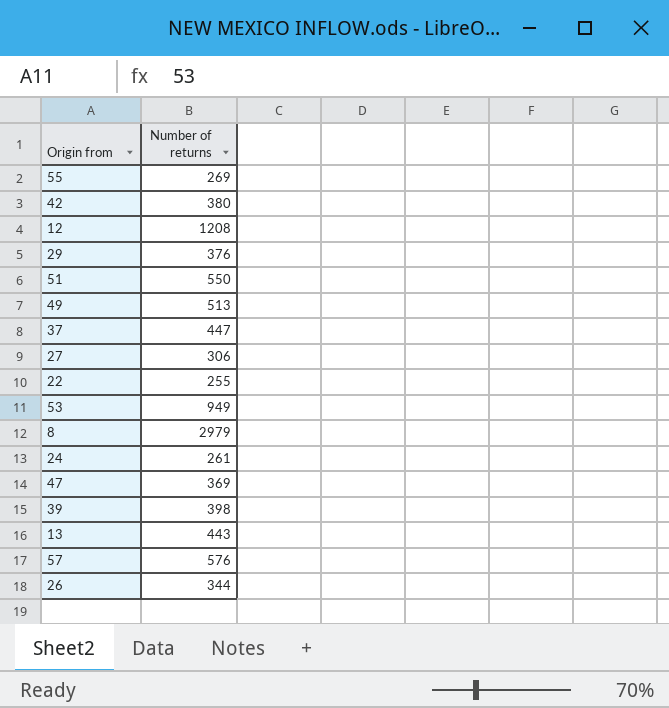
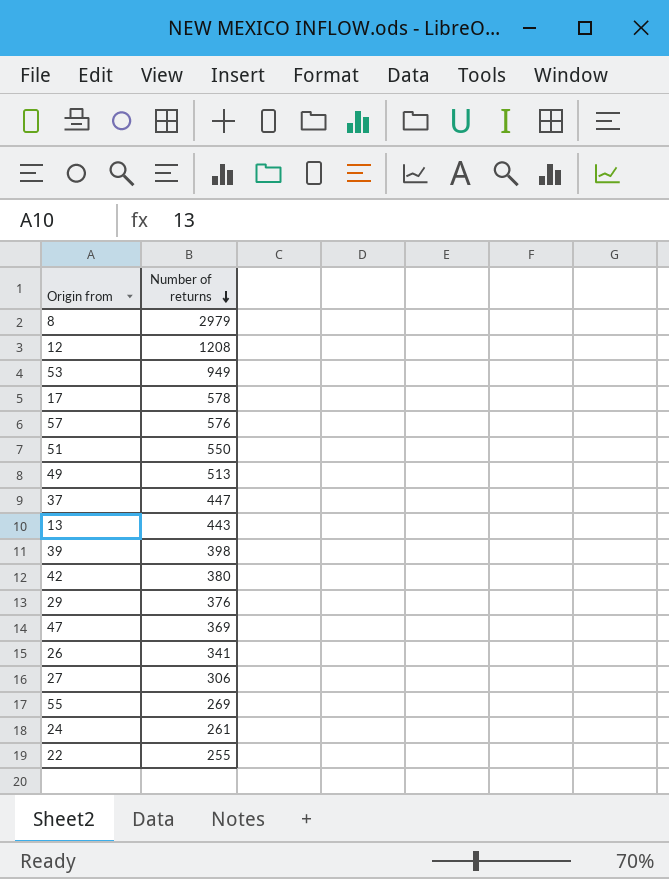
row order: none -> Number of returns descending
row 17: none -> 578
26 | Number of returns: 344 -> 341

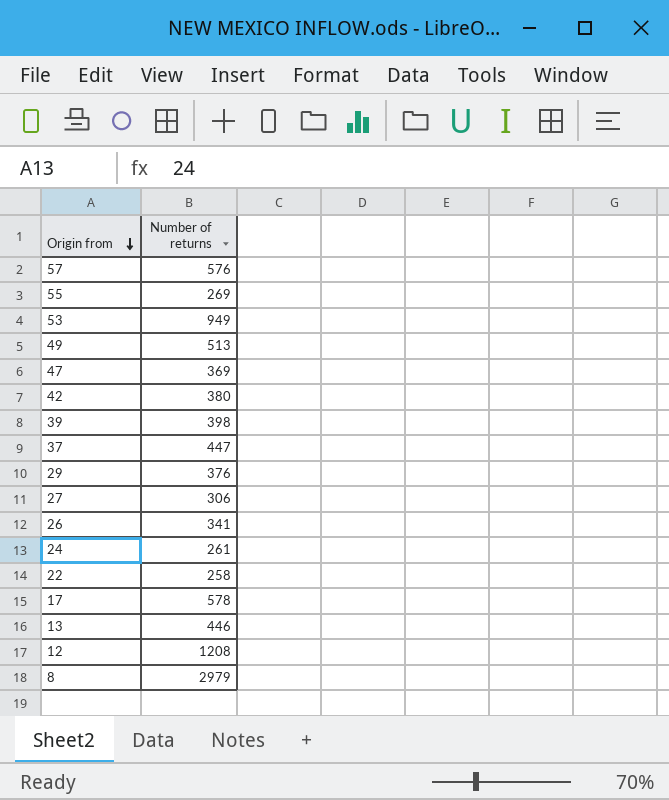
row order: Number of returns descending -> Origin from descending
row 51: 550 -> none
22 | Number of returns: 255 -> 258
13 | Number of returns: 443 -> 446

